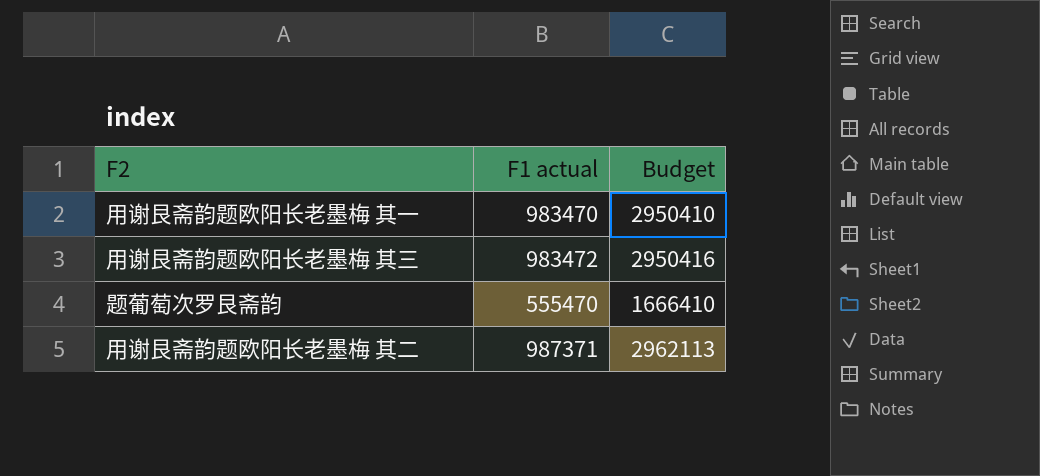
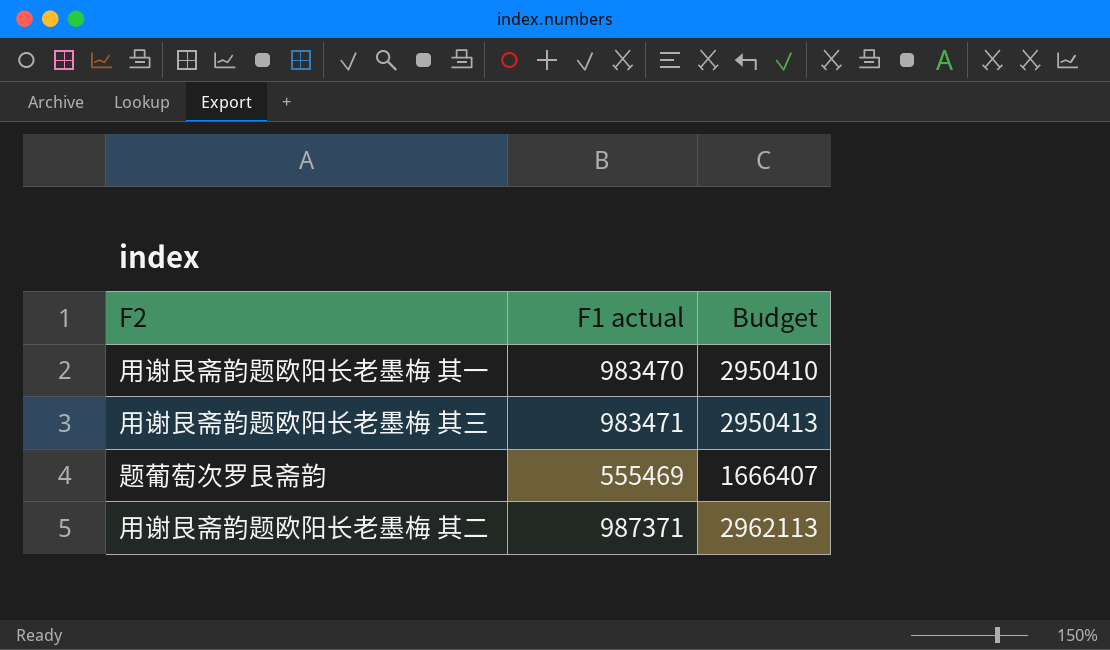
用谢艮斋韵题欧阳长老墨梅 其三 | F1 actual: 983472 -> 983471
用谢艮斋韵题欧阳长老墨梅 其三 | Budget: 2950416 -> 2950413
题葡萄次罗艮斋韵 | F1 actual: 555470 -> 555469
题葡萄次罗艮斋韵 | Budget: 1666410 -> 1666407

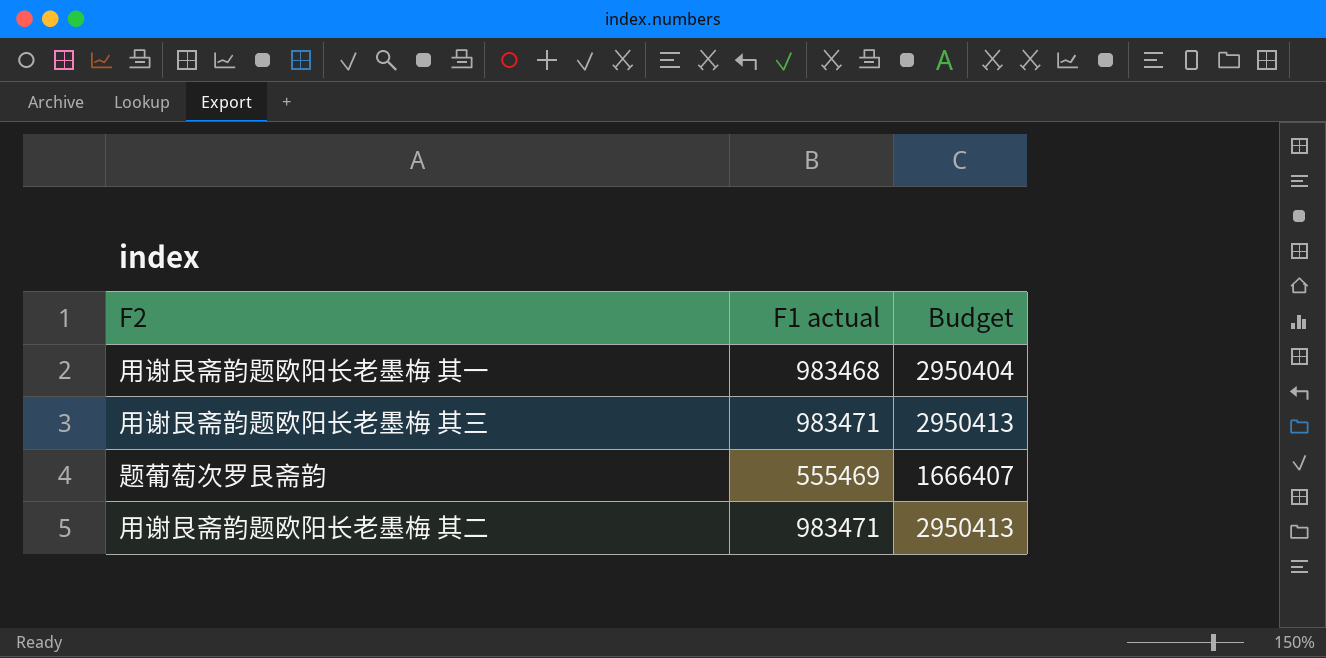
用谢艮斋韵题欧阳长老墨梅 其一 | F1 actual: 983470 -> 983468
用谢艮斋韵题欧阳长老墨梅 其一 | Budget: 2950410 -> 2950404
用谢艮斋韵题欧阳长老墨梅 其二 | F1 actual: 987371 -> 983471
用谢艮斋韵题欧阳长老墨梅 其二 | Budget: 2962113 -> 2950413

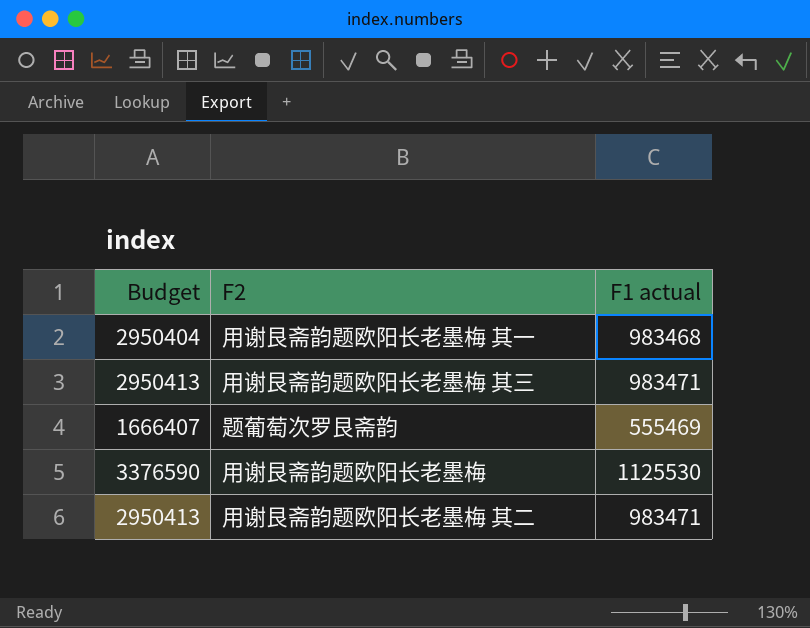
column Budget | position: 3 -> 1
row 用谢艮斋韵题欧阳长老墨梅: none -> 3376590 | 1125530

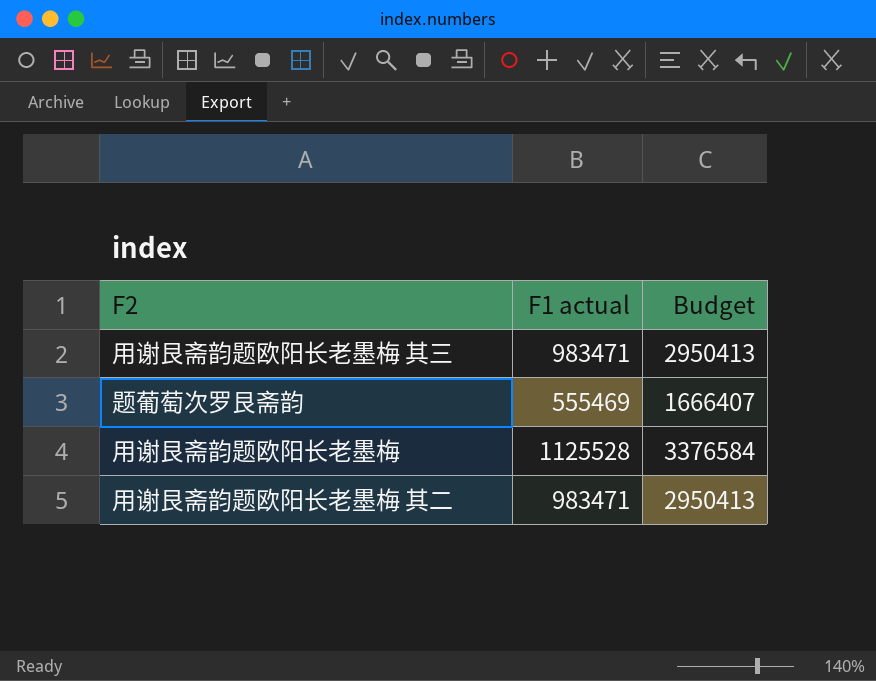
column Budget | position: 1 -> 3
row 用谢艮斋韵题欧阳长老墨梅 其一: 2950404 | 983468 -> none
用谢艮斋韵题欧阳长老墨梅 | F1 actual: 1125530 -> 1125528
用谢艮斋韵题欧阳长老墨梅 | Budget: 3376590 -> 3376584

